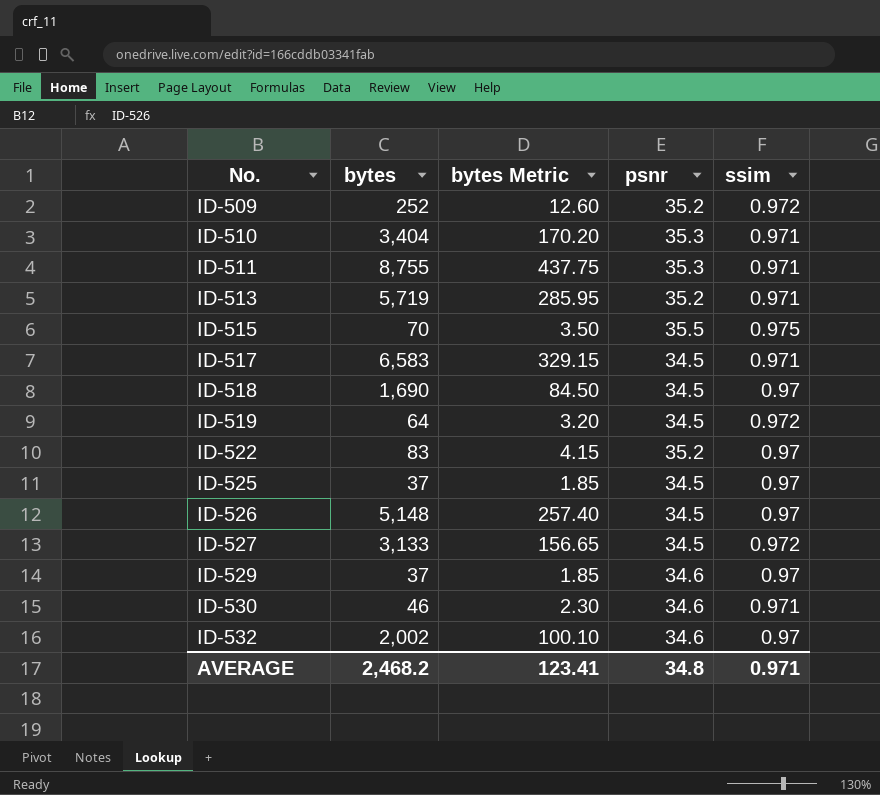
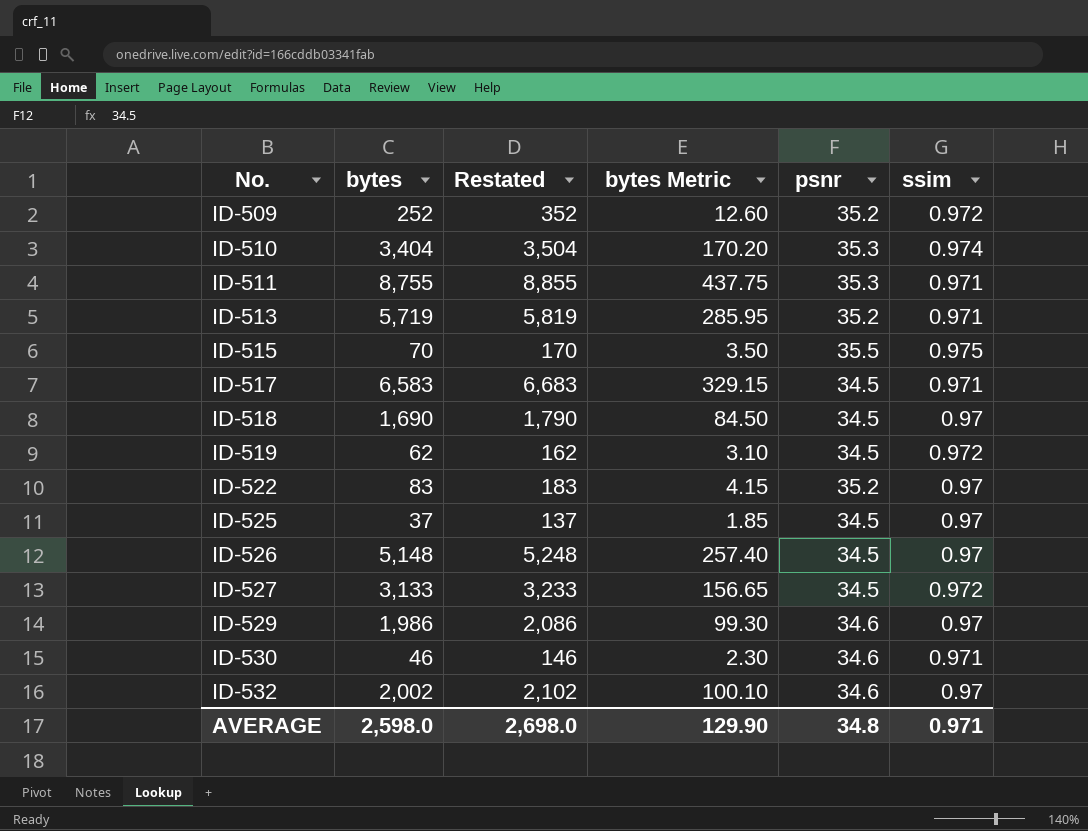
column Restated | formula: none -> [bytes] + 100
ID-510 | ssim: 0.971 -> 0.974
ID-519 | bytes: 64 -> 62
ID-519 | bytes Metric: 3.20 -> 3.10
ID-529 | bytes: 37 -> 1,986
ID-529 | bytes Metric: 1.85 -> 99.30
AVERAGE | bytes: 2,468.2 -> 2,598.0
AVERAGE | bytes Metric: 123.41 -> 129.90

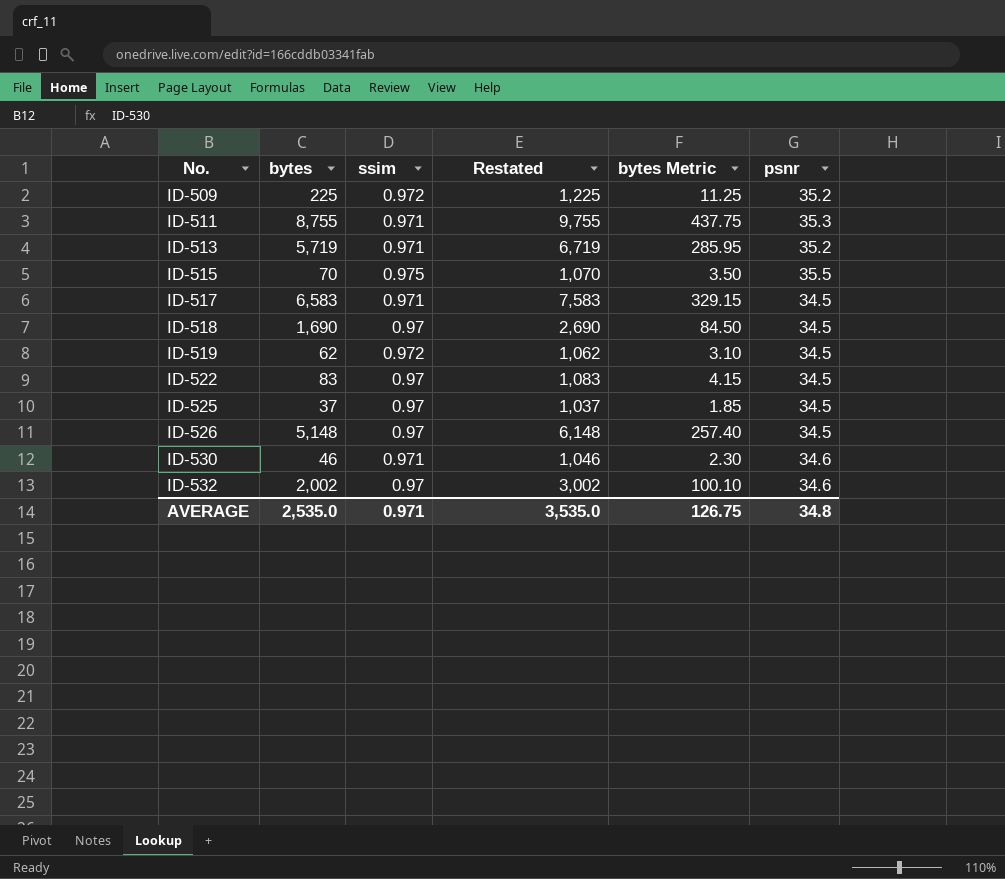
column ssim | position: 6 -> 3
column Restated | formula: [bytes] + 100 -> [bytes] + 1000
row ID-510: 3,404 | 3,504 | 170.20 | 35.3 | 0.974 -> none
row ID-527: 3,133 | 3,233 | 156.65 | 34.5 | 0.972 -> none
row ID-529: 1,986 | 2,086 | 99.30 | 34.6 | 0.97 -> none
ID-509 | bytes: 252 -> 225
ID-509 | bytes Metric: 12.60 -> 11.25
ID-522 | psnr: 35.2 -> 34.5
AVERAGE | bytes: 2,598.0 -> 2,535.0
AVERAGE | Restated: 2,698.0 -> 3,535.0
AVERAGE | bytes Metric: 129.90 -> 126.75

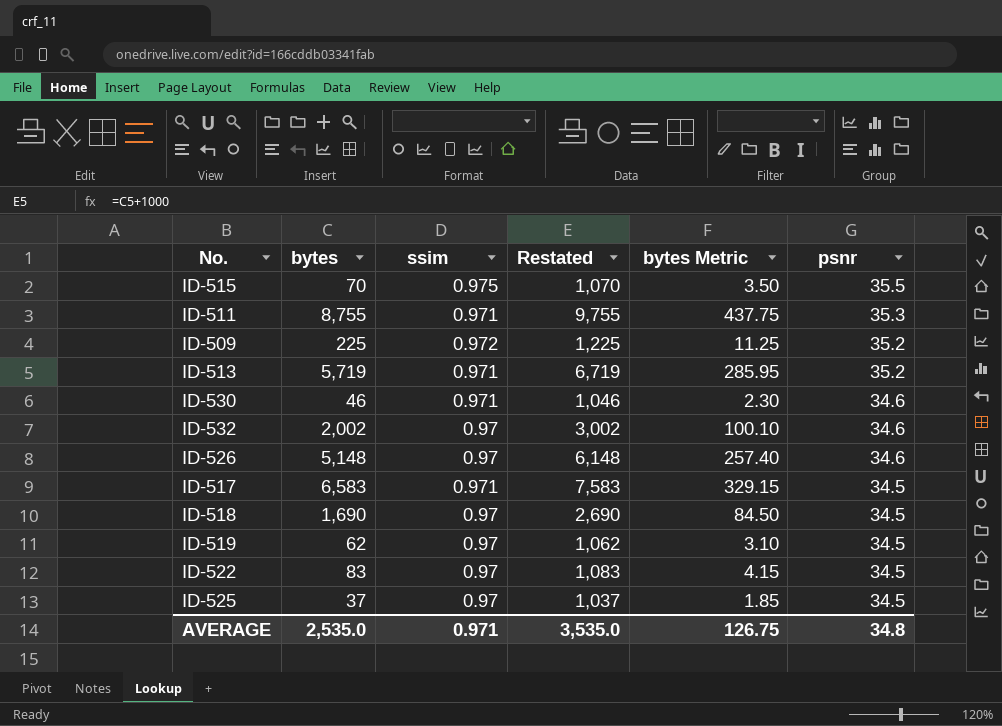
row order: No. ascending -> psnr descending
ID-526 | psnr: 34.5 -> 34.6
ID-519 | ssim: 0.972 -> 0.97

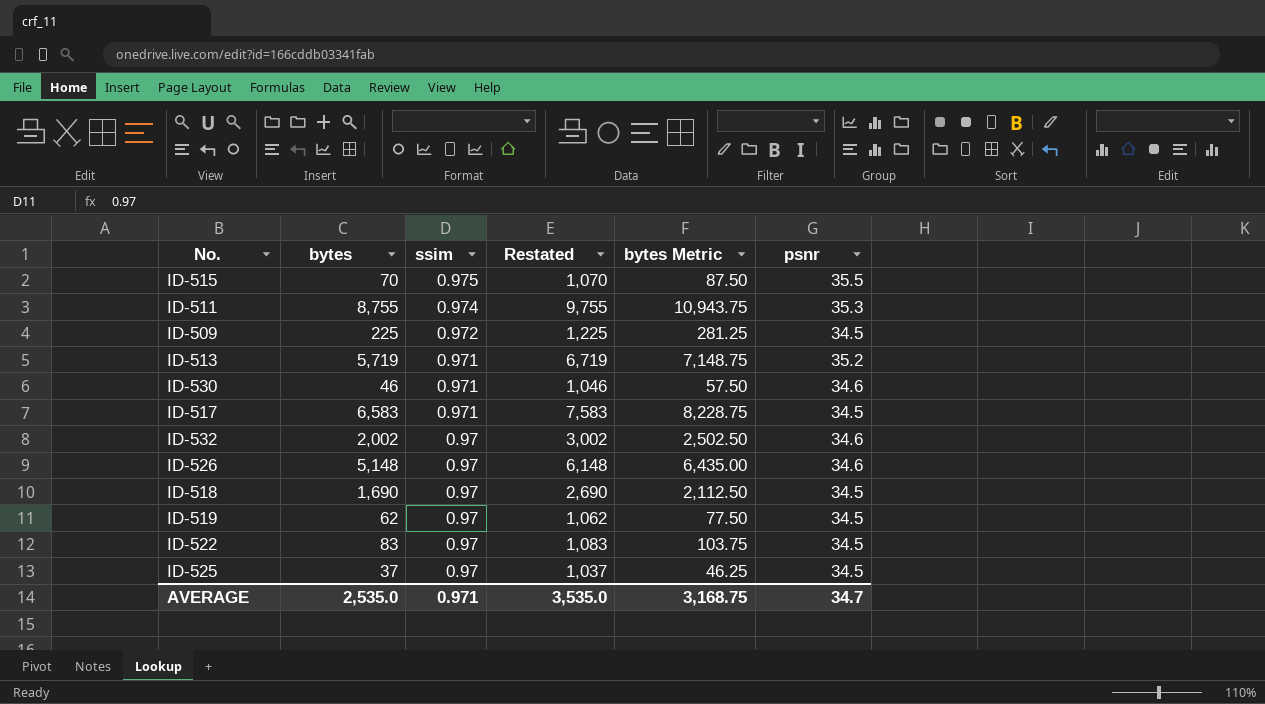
row order: psnr descending -> ssim descending
column bytes Metric | formula: [bytes] * 0.05 -> [bytes] * 1.25
ID-511 | ssim: 0.971 -> 0.974
ID-509 | psnr: 35.2 -> 34.5
AVERAGE | bytes Metric: 126.75 -> 3,168.75
AVERAGE | psnr: 34.8 -> 34.7

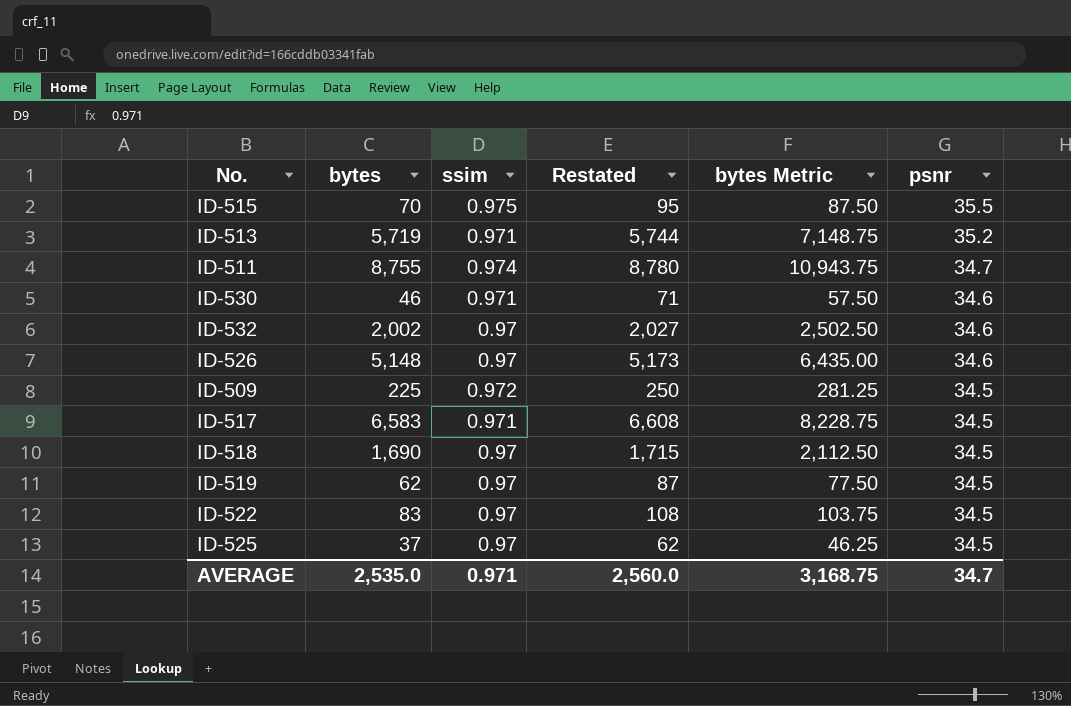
row order: ssim descending -> psnr descending
column Restated | formula: [bytes] + 1000 -> [bytes] + 25
ID-511 | psnr: 35.3 -> 34.7
AVERAGE | Restated: 3,535.0 -> 2,560.0

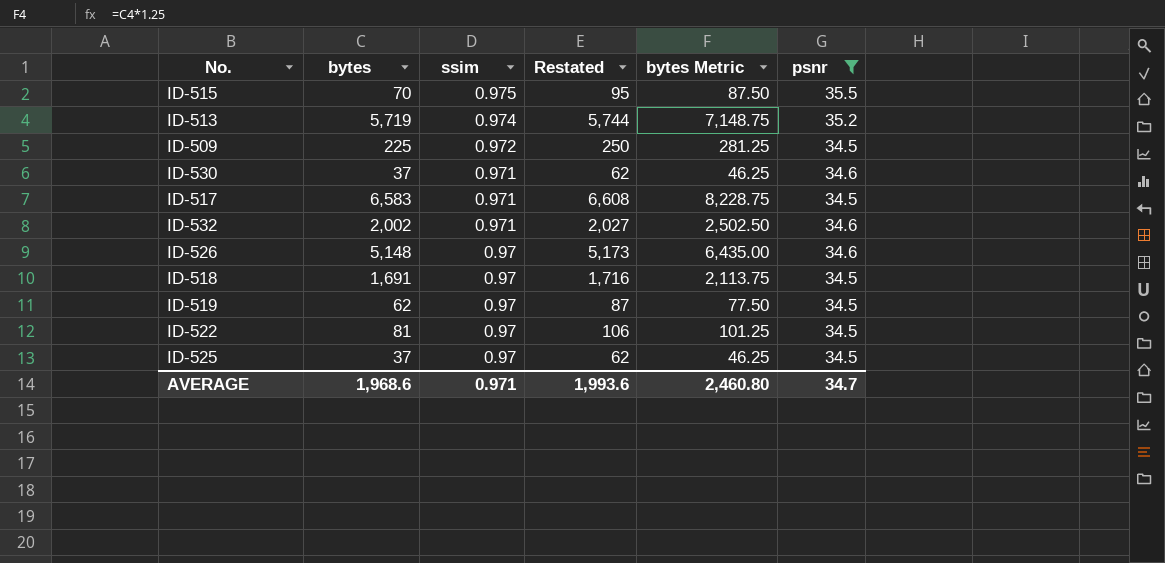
filter: none -> psnr != 34.7
row order: psnr descending -> ssim descending
ID-513 | ssim: 0.971 -> 0.974
ID-530 | bytes: 46 -> 37
ID-530 | Restated: 71 -> 62
ID-530 | bytes Metric: 57.50 -> 46.25
ID-532 | ssim: 0.97 -> 0.971
ID-518 | bytes: 1,690 -> 1,691
ID-518 | Restated: 1,715 -> 1,716
ID-518 | bytes Metric: 2,112.50 -> 2,113.75
ID-522 | bytes: 83 -> 81
ID-522 | Restated: 108 -> 106
ID-522 | bytes Metric: 103.75 -> 101.25
AVERAGE | bytes: 2,535.0 -> 1,968.6
AVERAGE | Restated: 2,560.0 -> 1,993.6
AVERAGE | bytes Metric: 3,168.75 -> 2,460.80

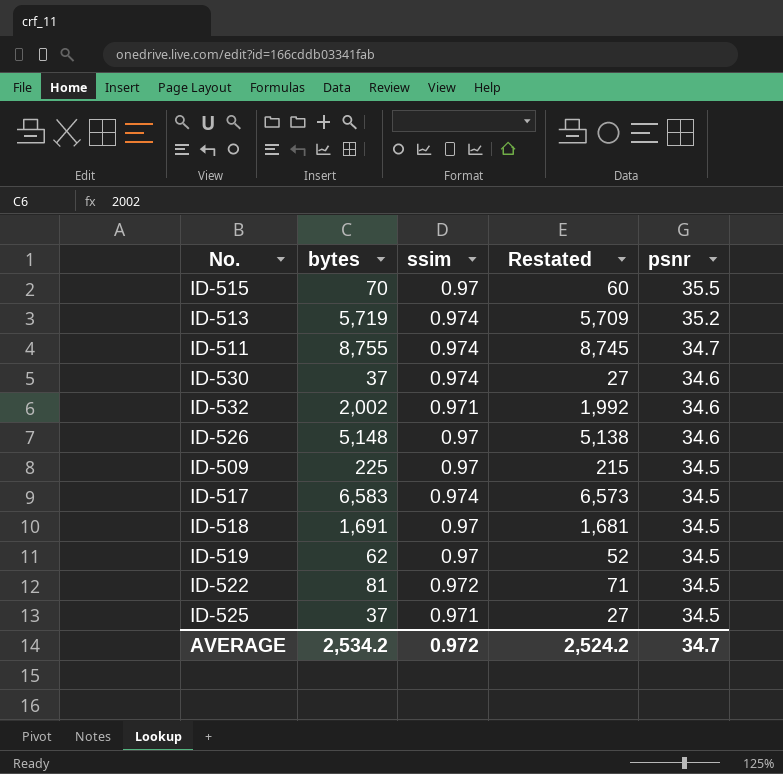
filter: psnr != 34.7 -> none
row order: ssim descending -> psnr descending
column bytes Metric | formula: [bytes] * 1.25 -> none
column Restated | formula: [bytes] + 25 -> [bytes] - 10
ID-515 | ssim: 0.975 -> 0.97
ID-530 | ssim: 0.971 -> 0.974
ID-509 | ssim: 0.972 -> 0.97
ID-517 | ssim: 0.971 -> 0.974
ID-522 | ssim: 0.97 -> 0.972
ID-525 | ssim: 0.97 -> 0.971
AVERAGE | bytes: 1,968.6 -> 2,534.2
AVERAGE | ssim: 0.971 -> 0.972
AVERAGE | Restated: 1,993.6 -> 2,524.2

